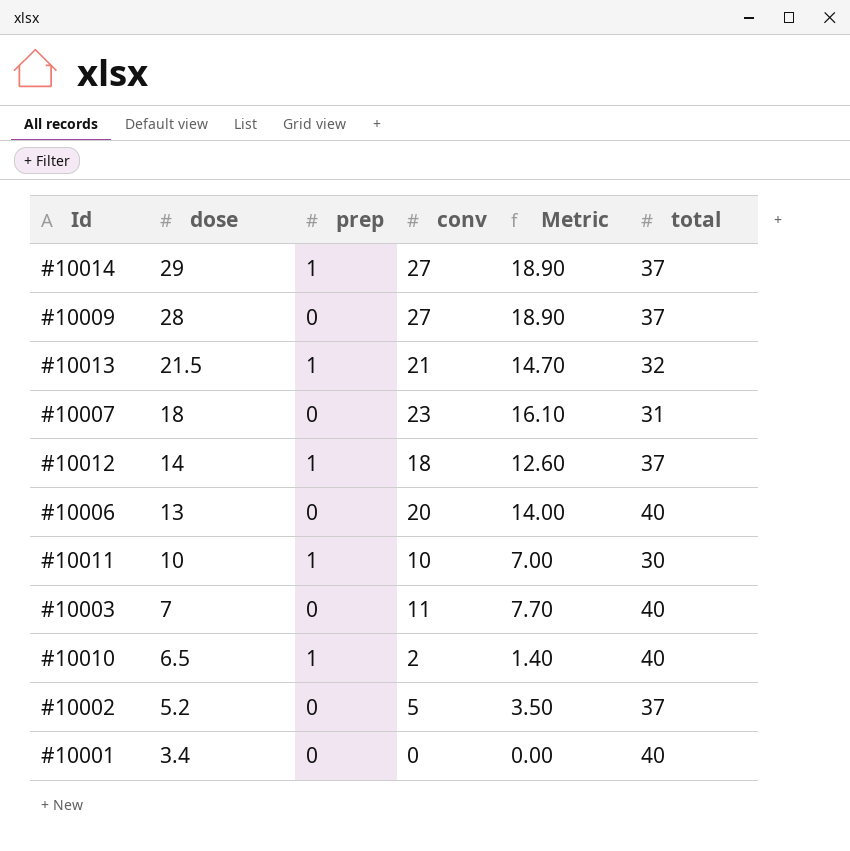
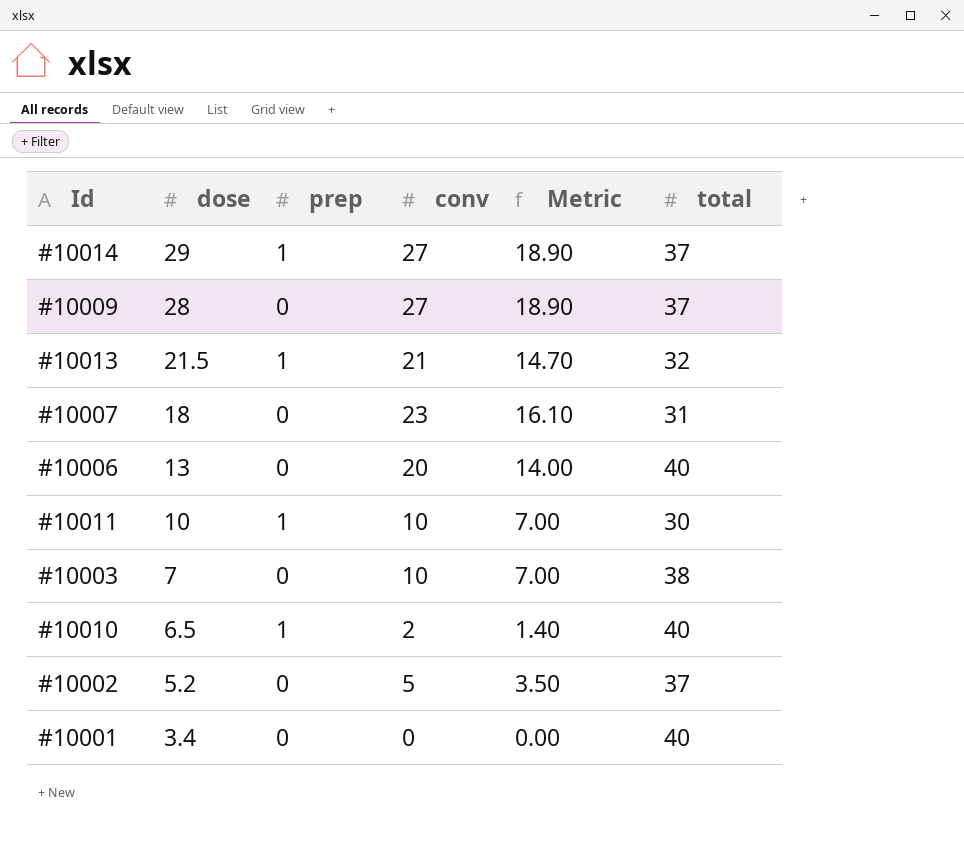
row #10012: 14 | 1 | 18 | 12.60 | 37 -> none
#10003 | conv: 11 -> 10
#10003 | Metric: 7.70 -> 7.00
#10003 | total: 40 -> 38

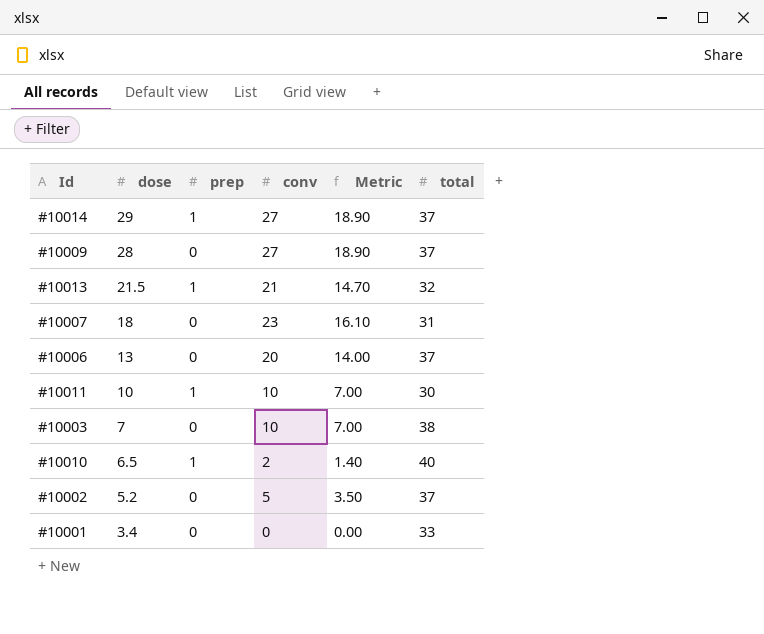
#10006 | total: 40 -> 37
#10001 | total: 40 -> 33

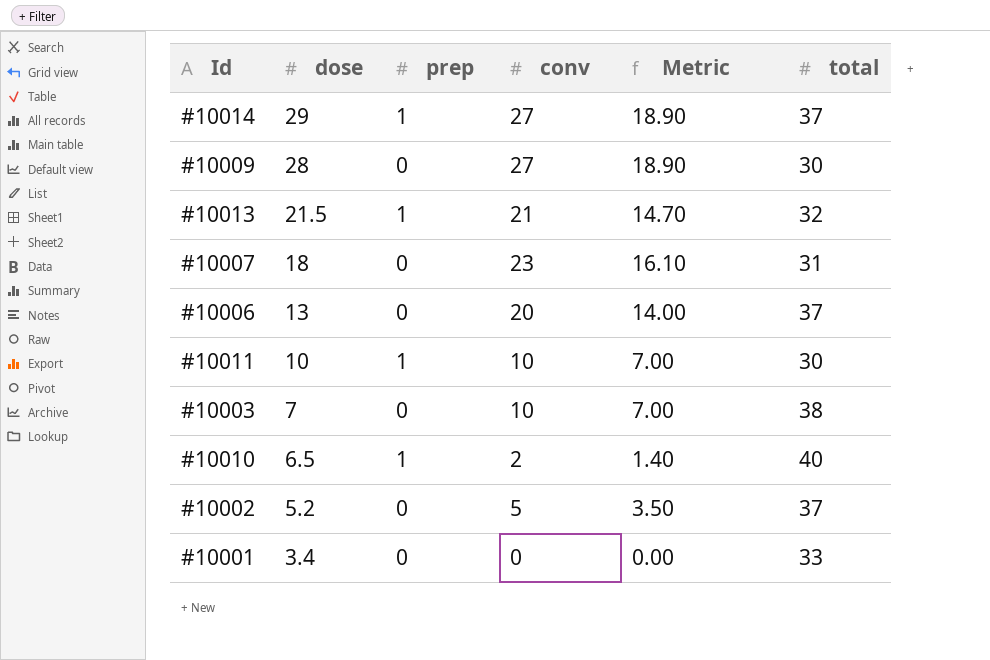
#10009 | total: 37 -> 30

